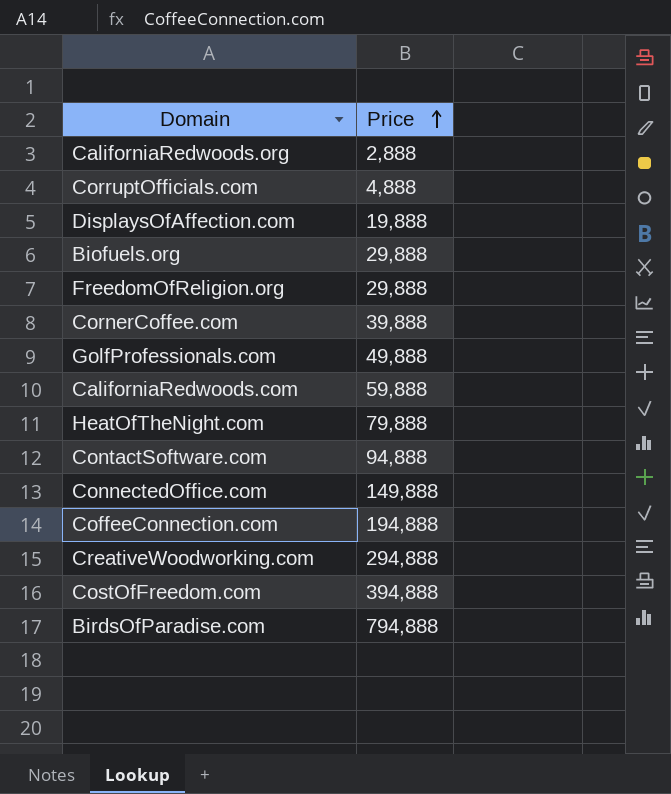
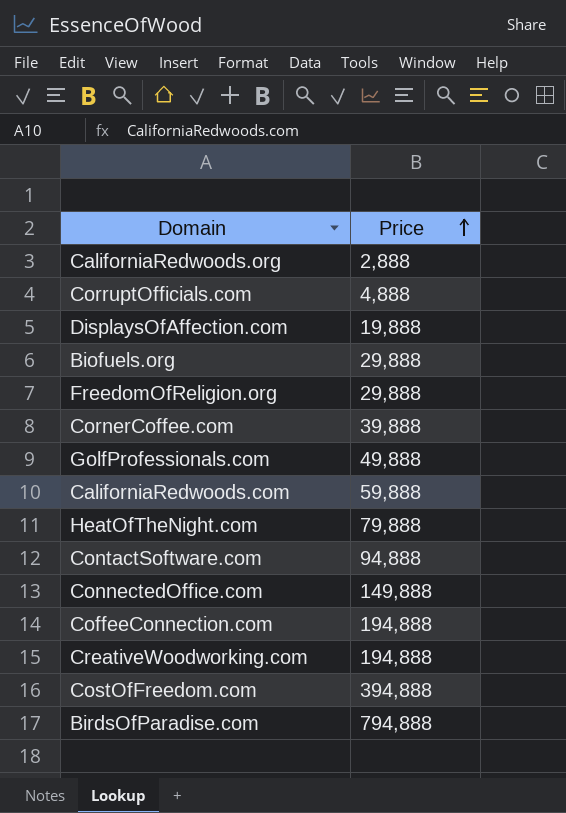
CreativeWoodworking.com | Price: 294,888 -> 194,888

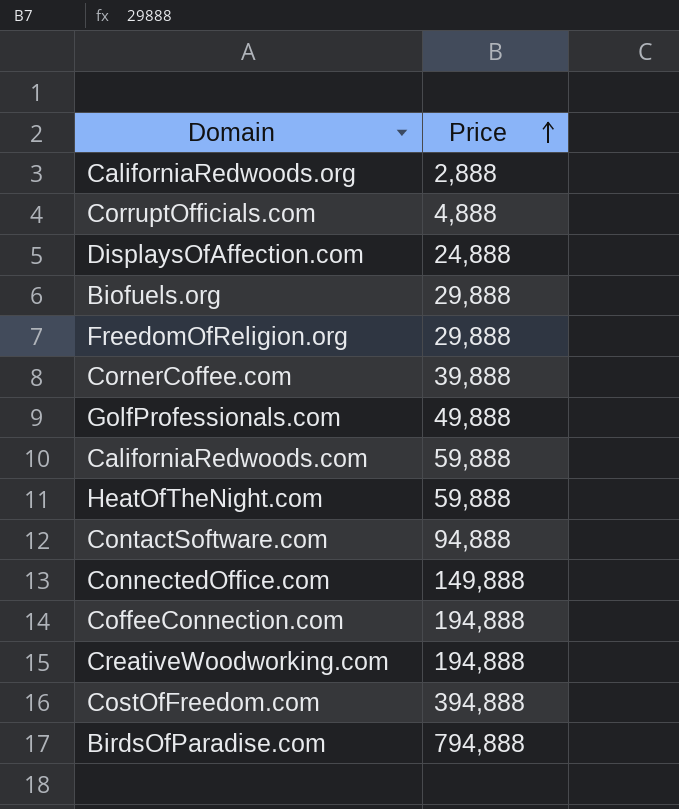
DisplaysOfAffection.com | Price: 19,888 -> 24,888
HeatOfTheNight.com | Price: 79,888 -> 59,888

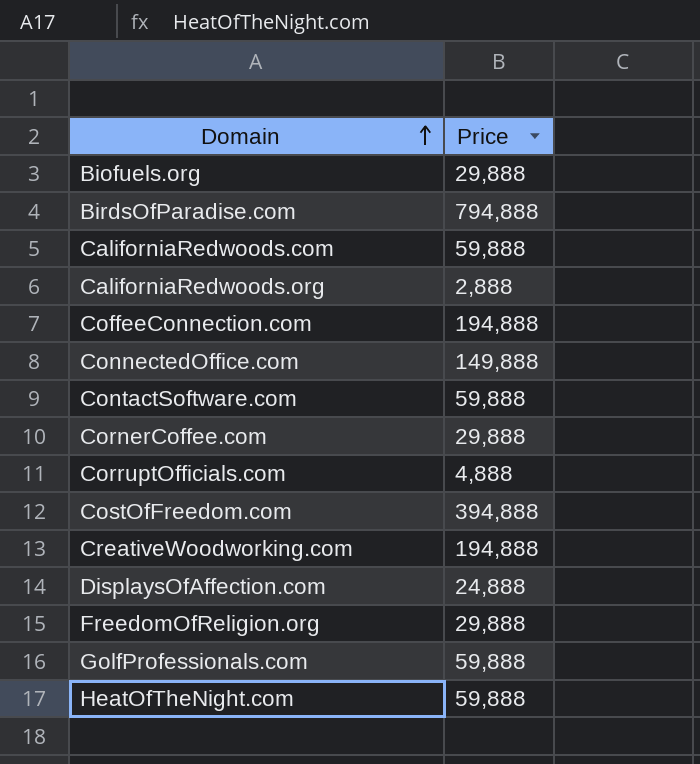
row order: Price ascending -> Domain ascending
ContactSoftware.com | Price: 94,888 -> 59,888
CornerCoffee.com | Price: 39,888 -> 29,888
GolfProfessionals.com | Price: 49,888 -> 59,888

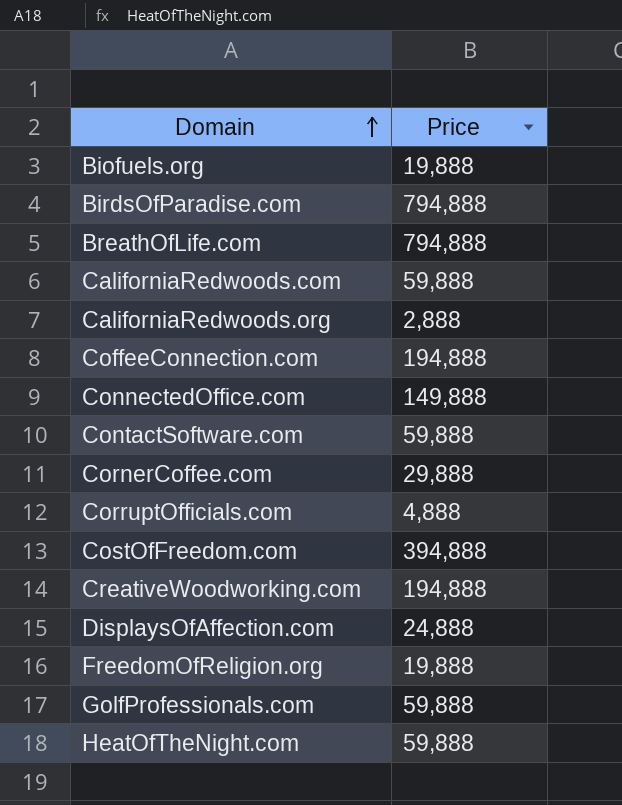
Biofuels.org | Price: 29,888 -> 19,888
row BreathOfLife.com: none -> 794,888
FreedomOfReligion.org | Price: 29,888 -> 19,888

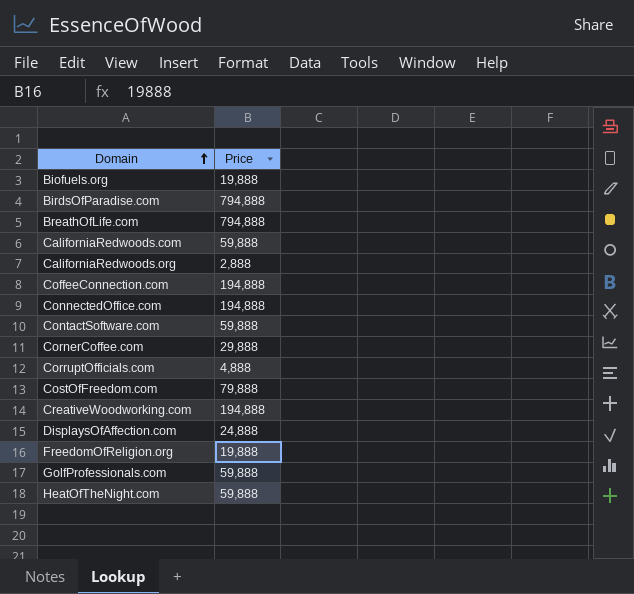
ConnectedOffice.com | Price: 149,888 -> 194,888
CostOfFreedom.com | Price: 394,888 -> 79,888

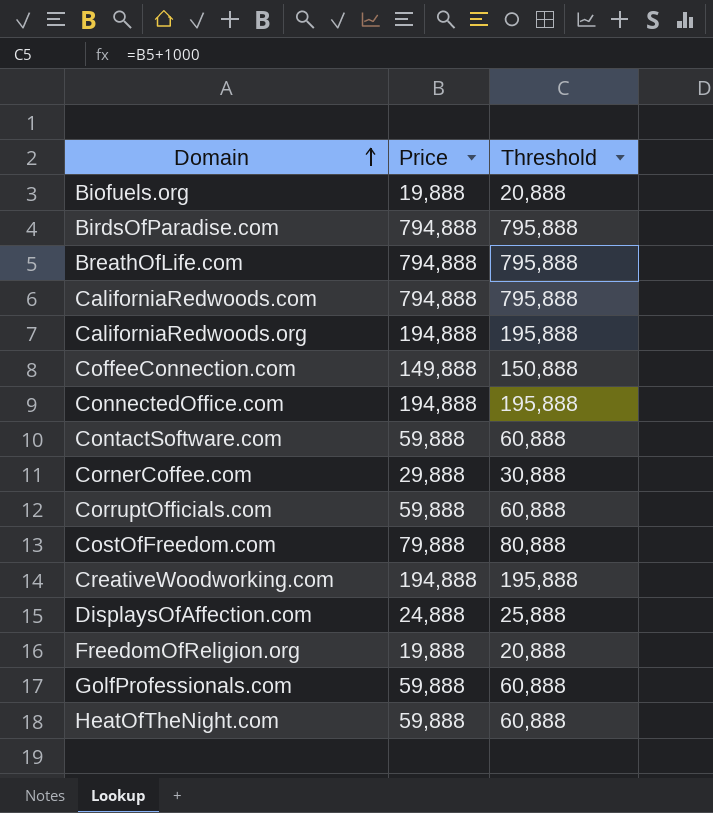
column Threshold | formula: none -> [Price] + 1000
CaliforniaRedwoods.com | Price: 59,888 -> 794,888
CaliforniaRedwoods.org | Price: 2,888 -> 194,888
CoffeeConnection.com | Price: 194,888 -> 149,888
CorruptOfficials.com | Price: 4,888 -> 59,888

